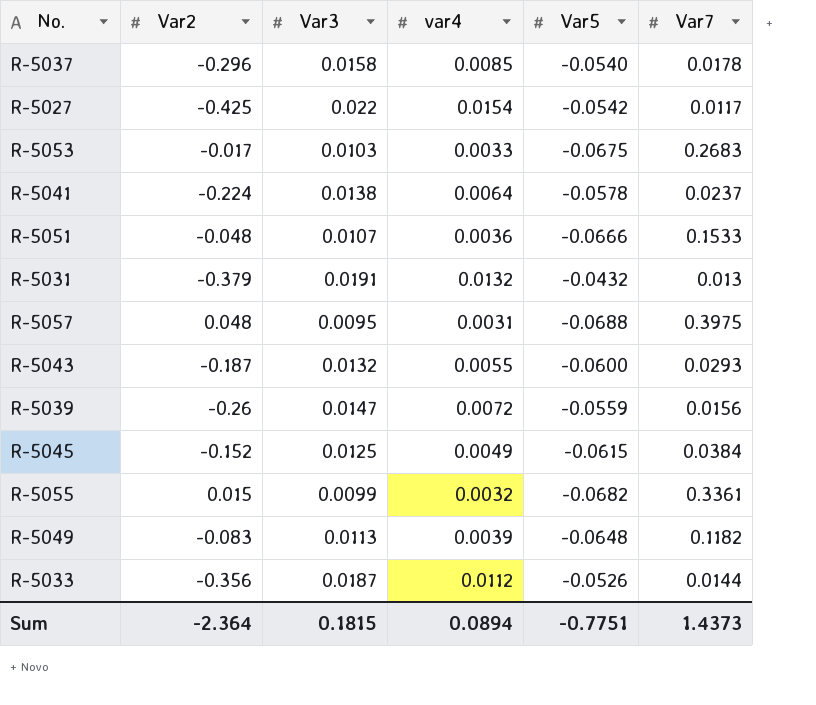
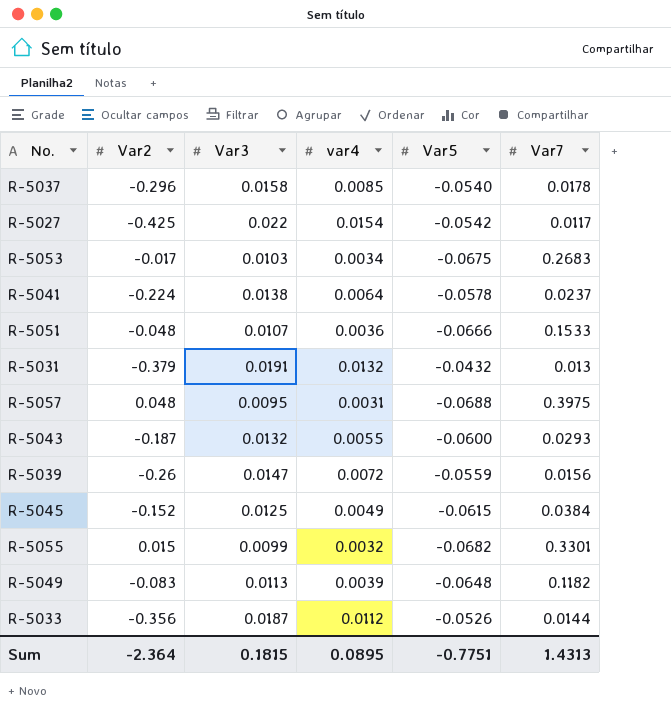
R-5053 | var4: 0.0033 -> 0.0034
R-5055 | Var7: 0.3361 -> 0.3301
Sum | var4: 0.0894 -> 0.0895
Sum | Var7: 1.4373 -> 1.4313

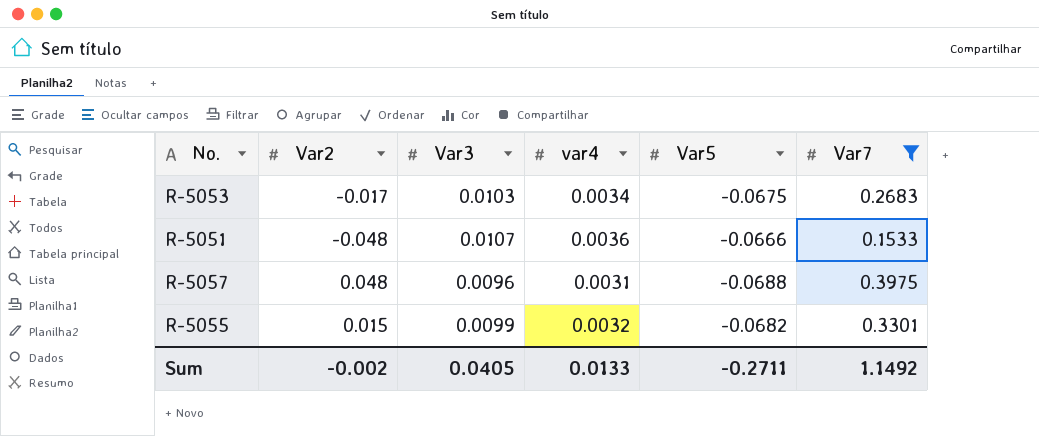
filter: none -> Var7 >= 0.1533
R-5057 | Var3: 0.0095 -> 0.0096
Sum | Var2: -2.364 -> -0.002
Sum | Var3: 0.1815 -> 0.0405
Sum | var4: 0.0895 -> 0.0133
Sum | Var5: -0.7751 -> -0.2711
Sum | Var7: 1.4313 -> 1.1492

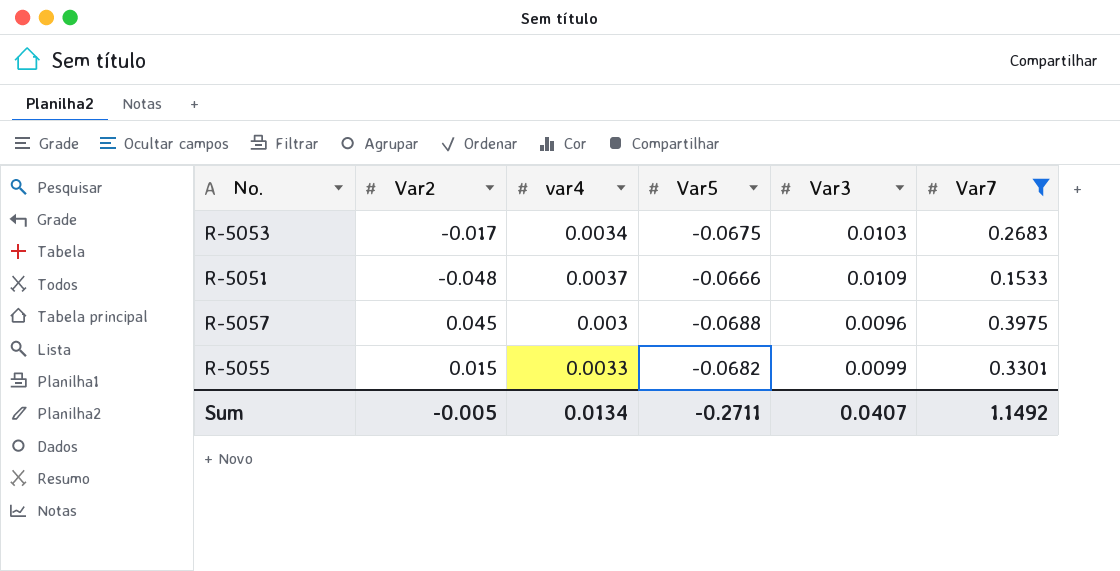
column Var3 | position: 3 -> 5
R-5051 | var4: 0.0036 -> 0.0037
R-5051 | Var3: 0.0107 -> 0.0109
R-5057 | Var2: 0.048 -> 0.045
R-5057 | var4: 0.0031 -> 0.003
R-5055 | var4: 0.0032 -> 0.0033
Sum | Var2: -0.002 -> -0.005
Sum | var4: 0.0133 -> 0.0134
Sum | Var3: 0.0405 -> 0.0407

